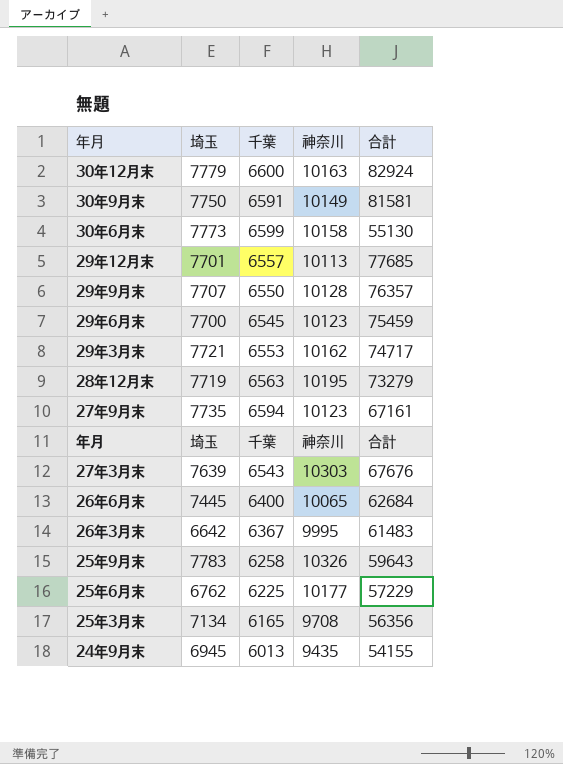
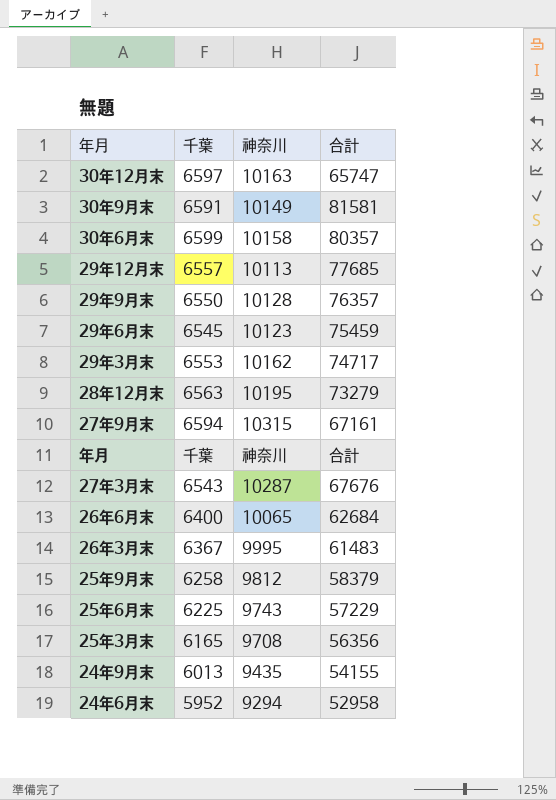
column 埼玉 | position: 2 -> none
30年12月末 | 千葉: 6600 -> 6597
30年12月末 | 合計: 82924 -> 65747
30年6月末 | 合計: 55130 -> 80357
27年9月末 | 神奈川: 10123 -> 10315
27年3月末 | 神奈川: 10303 -> 10287
25年9月末 | 神奈川: 10326 -> 9812
25年9月末 | 合計: 59643 -> 58379
25年6月末 | 神奈川: 10177 -> 9743
row 24年6月末: none -> 5952 | 9294 | 52958

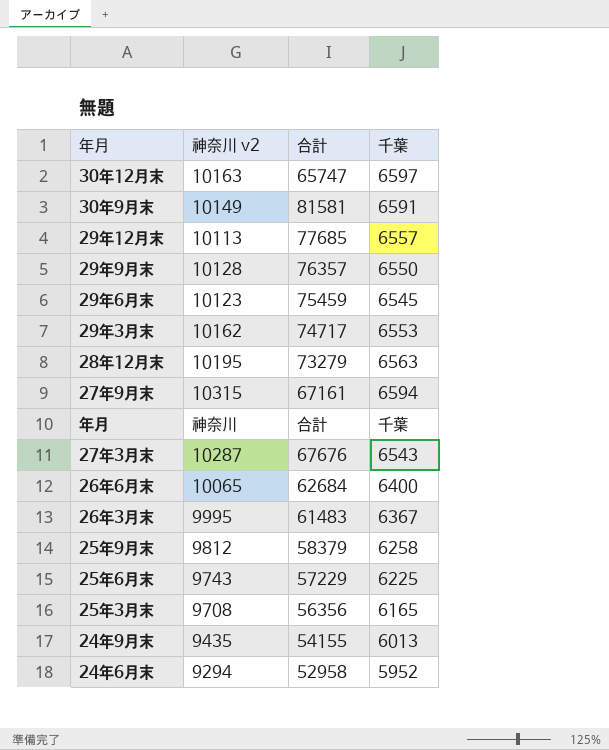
column name: 神奈川 -> 神奈川 v2
column 千葉 | position: 2 -> 4
row 30年6月末: 6599 | 10158 | 80357 -> none

